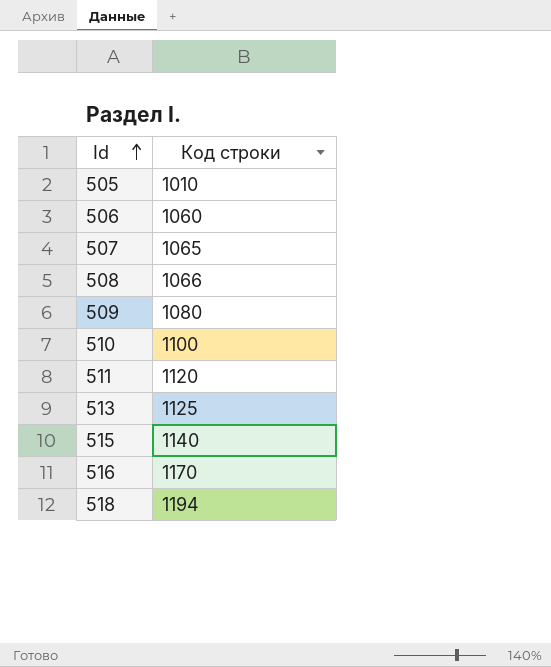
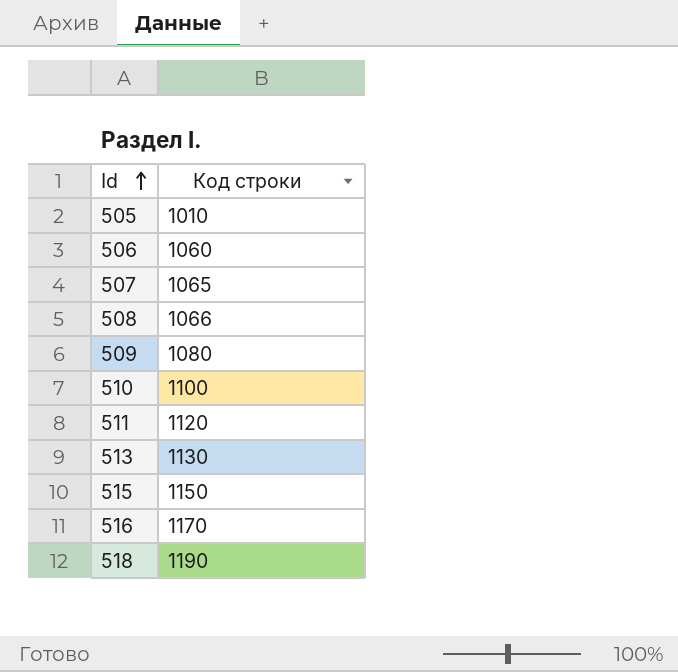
513 | Код строки: 1125 -> 1130
515 | Код строки: 1140 -> 1150
518 | Код строки: 1194 -> 1190

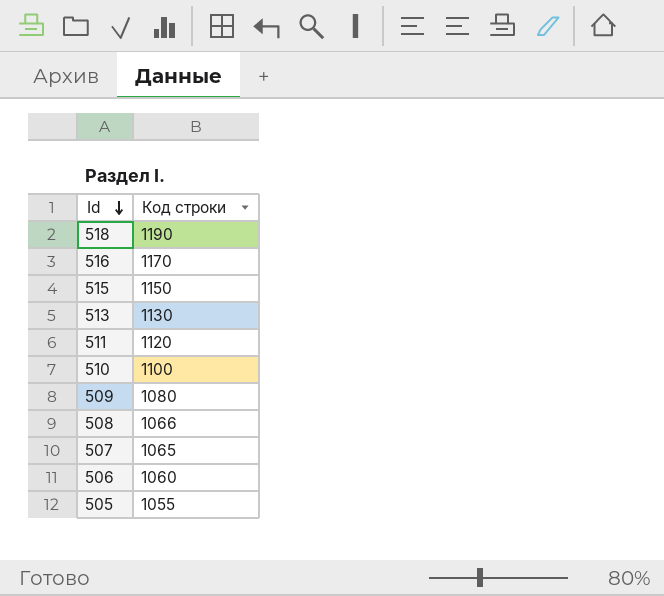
row order: Id ascending -> Id descending
505 | Код строки: 1010 -> 1055

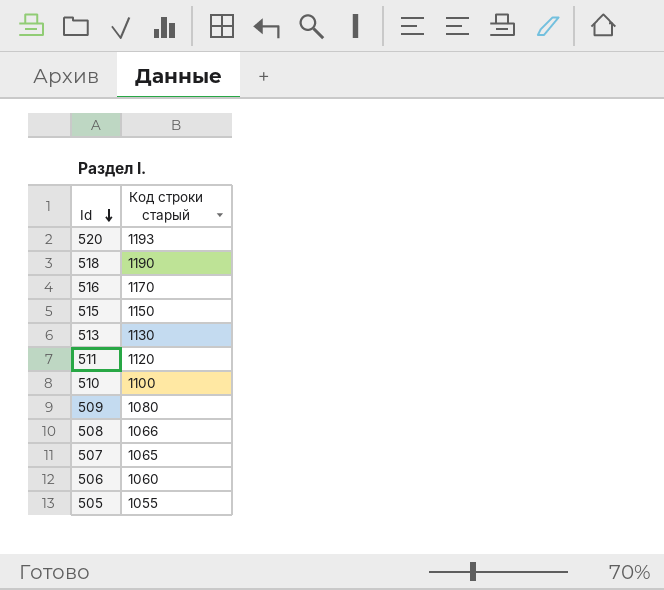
column name: Код строки -> Код строки старый
row 520: none -> 1193

